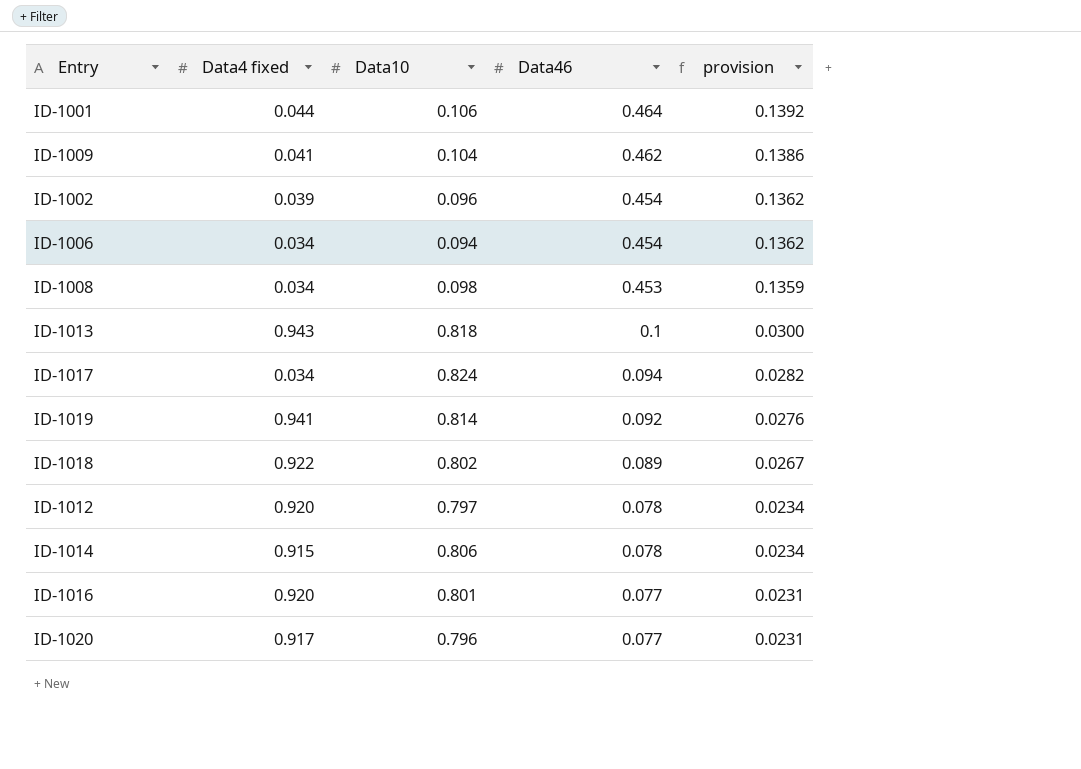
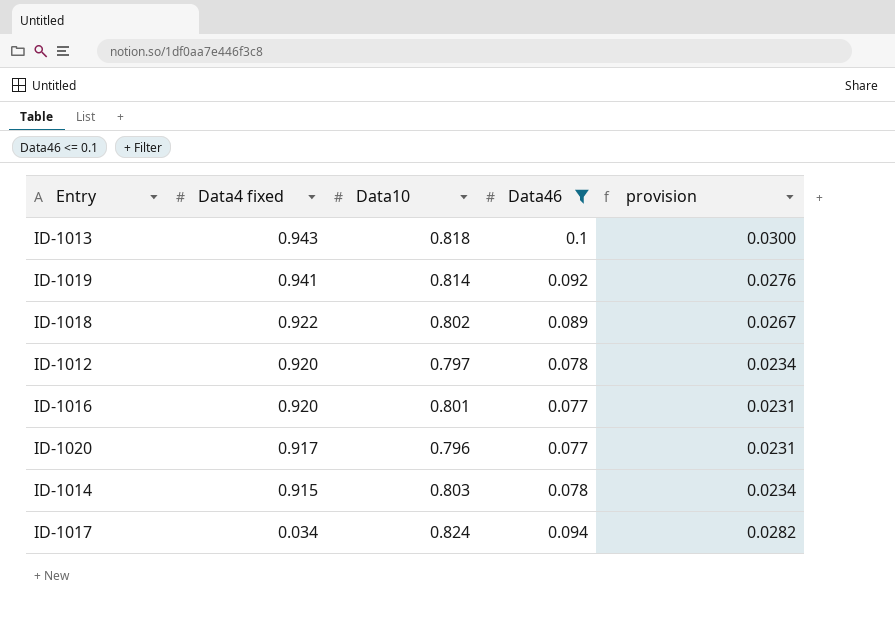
filter: none -> Data46 <= 0.1
row order: Data46 descending -> Data4 fixed descending
ID-1014 | Data10: 0.806 -> 0.803

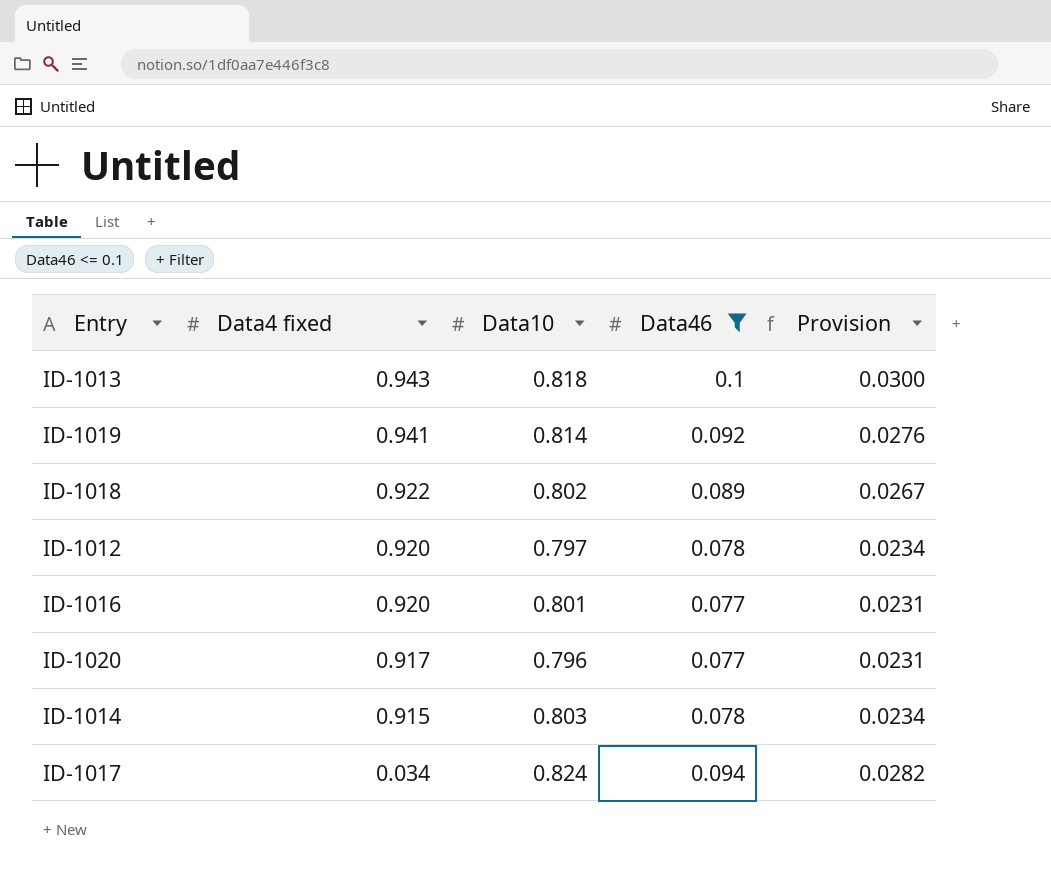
column name: provision -> Provision

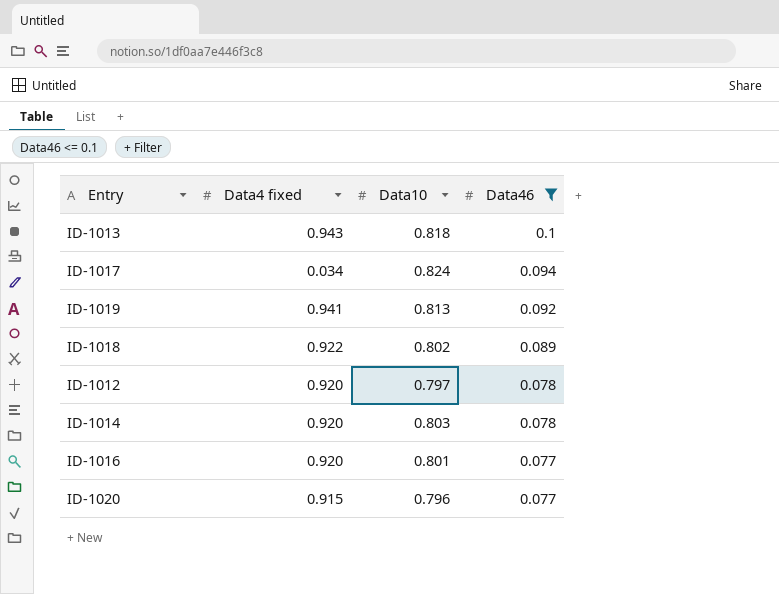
row order: Data4 fixed descending -> Data46 descending
column Provision | formula: [Data46] * 0.3 -> none
ID-1019 | Data10: 0.814 -> 0.813
ID-1014 | Data4 fixed: 0.915 -> 0.920
ID-1020 | Data4 fixed: 0.917 -> 0.915

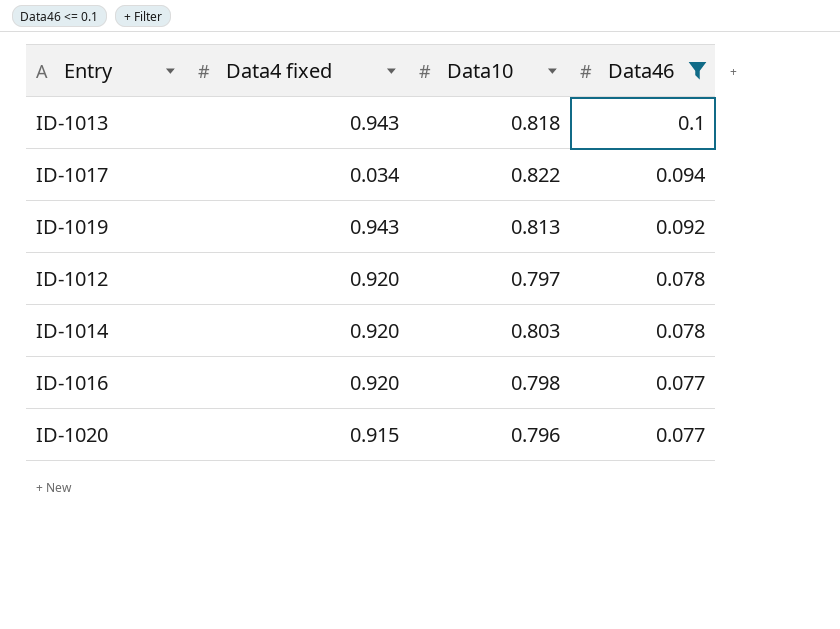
row ID-1018: 0.922 | 0.802 | 0.089 -> none
ID-1017 | Data10: 0.824 -> 0.822
ID-1019 | Data4 fixed: 0.941 -> 0.943
ID-1016 | Data10: 0.801 -> 0.798

